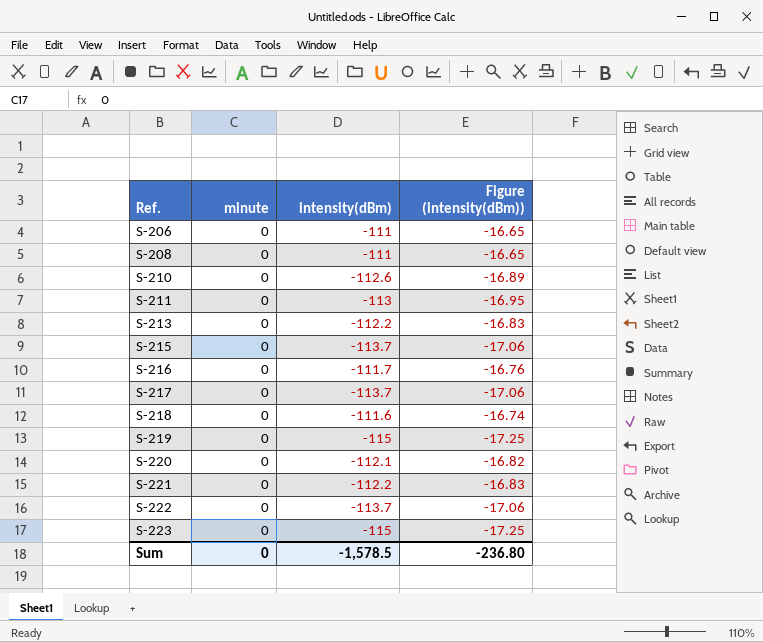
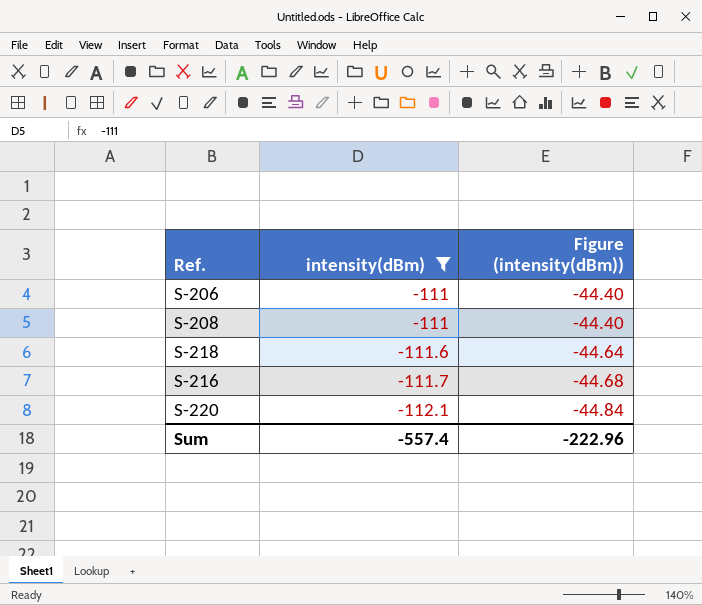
filter: none -> intensity(dBm) >= -112.1
row order: Ref. ascending -> intensity(dBm) descending
column minute | position: 2 -> none
column Figure (intensity(dBm)) | formula: [intensity(dBm)] * 0.15 -> [intensity(dBm)] * 0.4
Sum | intensity(dBm): -1,578.5 -> -557.4
Sum | Figure (intensity(dBm)): -236.80 -> -222.96

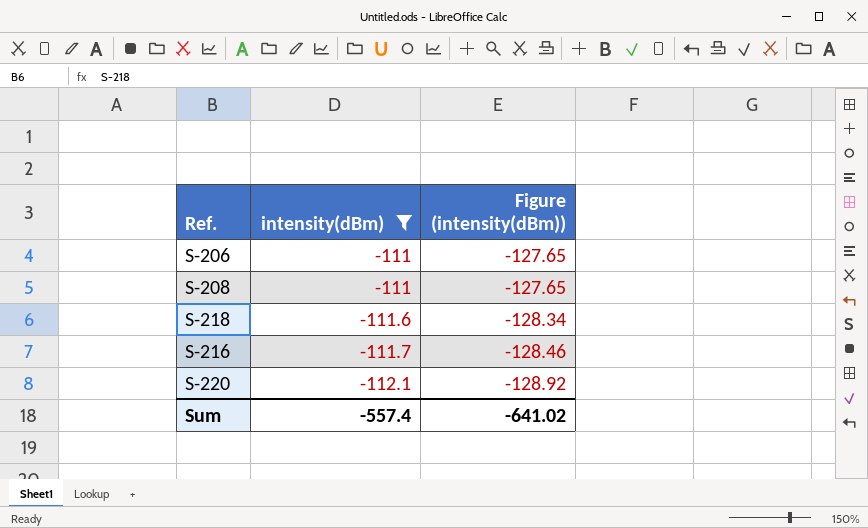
column Figure (intensity(dBm)) | formula: [intensity(dBm)] * 0.4 -> [intensity(dBm)] * 1.15
Sum | Figure (intensity(dBm)): -222.96 -> -641.02

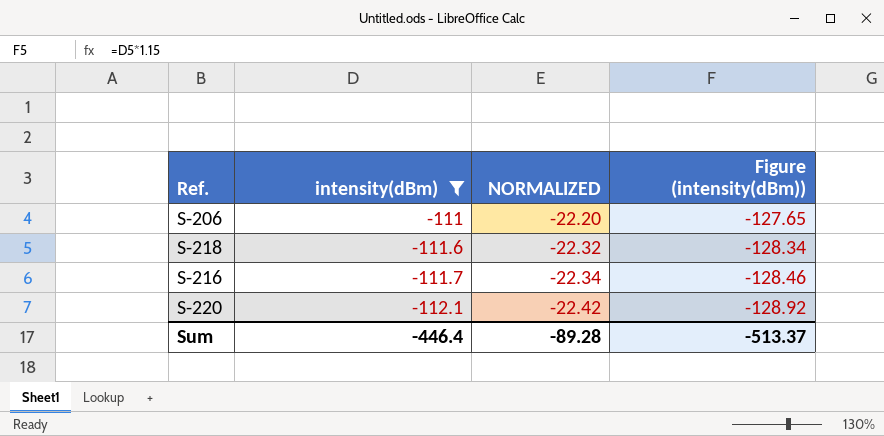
column NORMALIZED | formula: none -> [intensity(dBm)] * 0.2
row S-208: -111 | -127.65 -> none
Sum | intensity(dBm): -557.4 -> -446.4
Sum | Figure (intensity(dBm)): -641.02 -> -513.37

